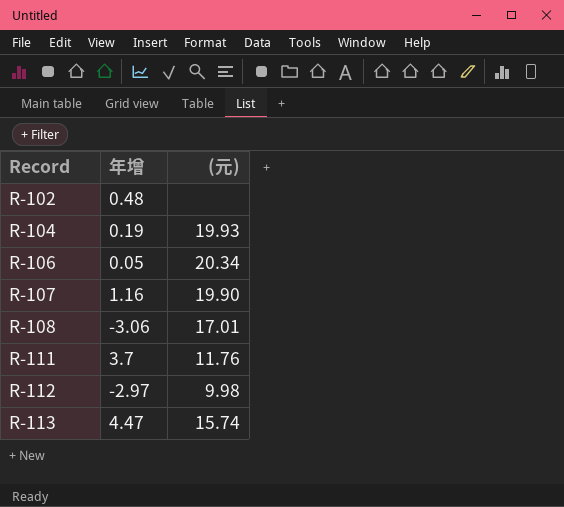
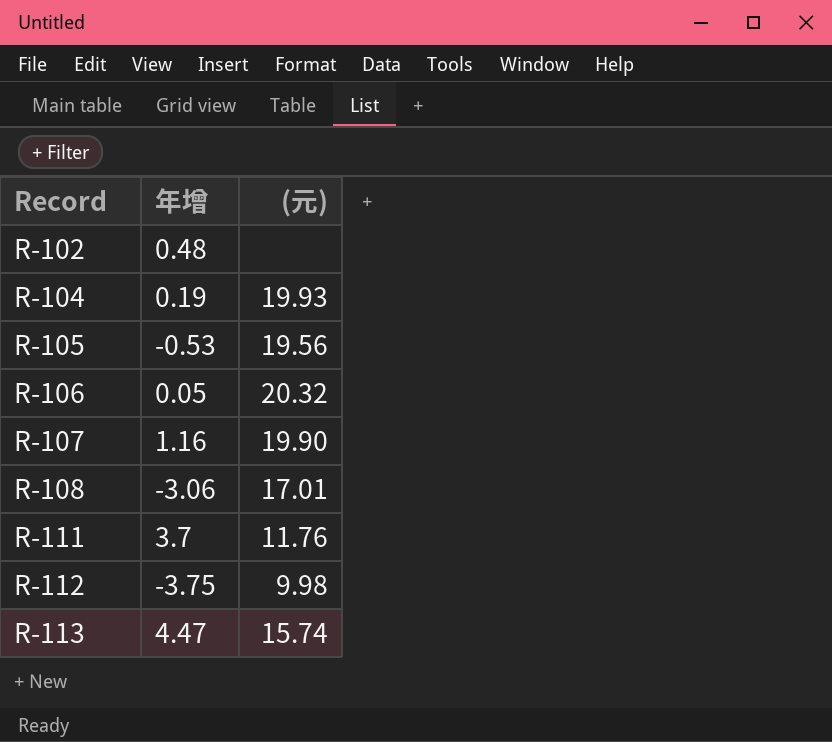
row R-105: none -> -0.53 | 19.56
R-106 | (元): 20.34 -> 20.32
R-112 | 年增: -2.97 -> -3.75

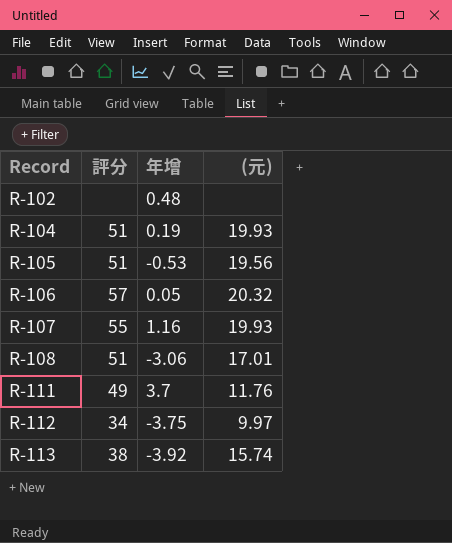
column 評分 | position: none -> 2
R-107 | (元): 19.90 -> 19.93
R-112 | (元): 9.98 -> 9.97
R-113 | 年增: 4.47 -> -3.92

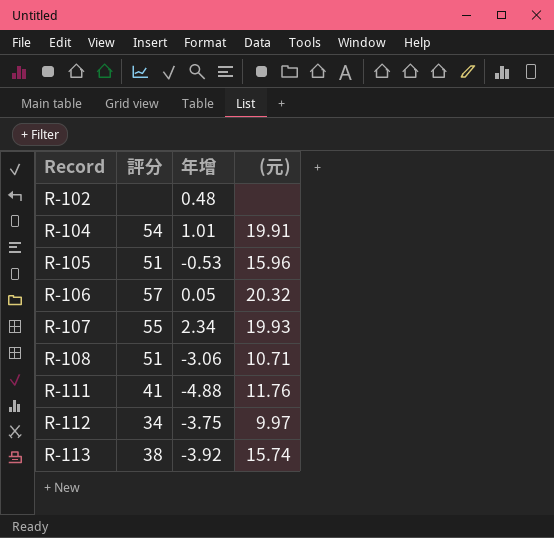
R-104 | 評分: 51 -> 54
R-104 | 年增: 0.19 -> 1.01
R-104 | (元): 19.93 -> 19.91
R-105 | (元): 19.56 -> 15.96
R-107 | 年增: 1.16 -> 2.34
R-108 | (元): 17.01 -> 10.71
R-111 | 評分: 49 -> 41
R-111 | 年增: 3.7 -> -4.88

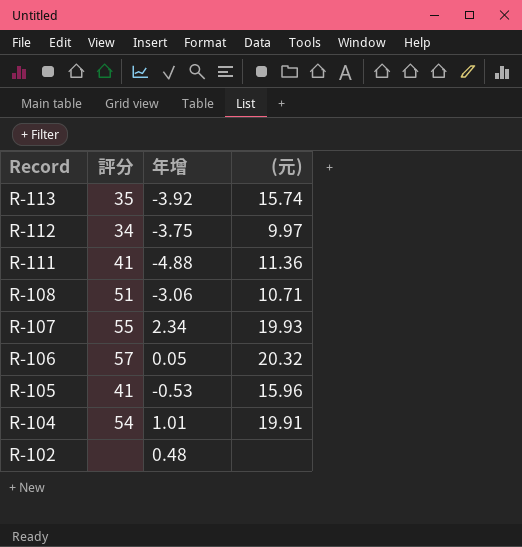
row order: Record ascending -> Record descending
R-113 | 評分: 38 -> 35
R-111 | (元): 11.76 -> 11.36
R-105 | 評分: 51 -> 41

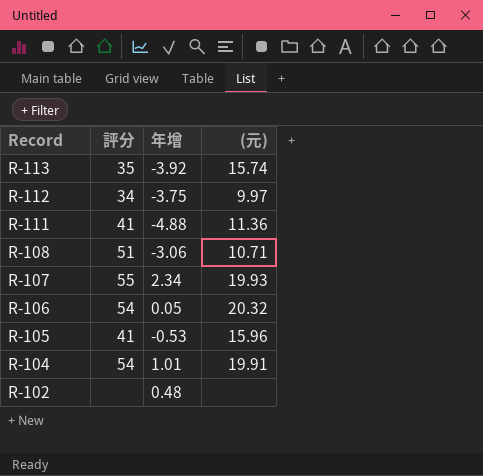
R-106 | 評分: 57 -> 54

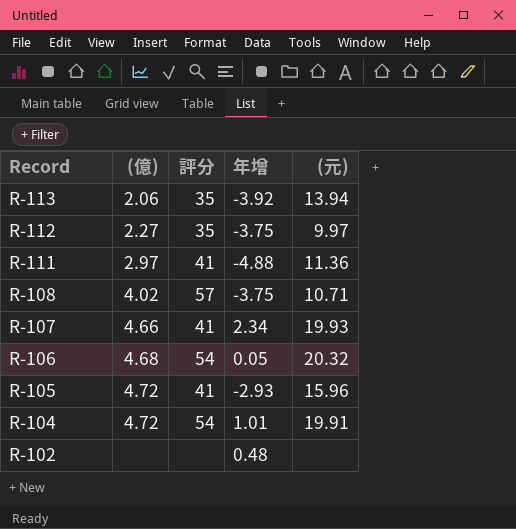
column (億) | position: none -> 2
R-113 | (元): 15.74 -> 13.94
R-112 | 評分: 34 -> 35
R-108 | 評分: 51 -> 57
R-108 | 年增: -3.06 -> -3.75
R-107 | 評分: 55 -> 41
R-105 | 年增: -0.53 -> -2.93

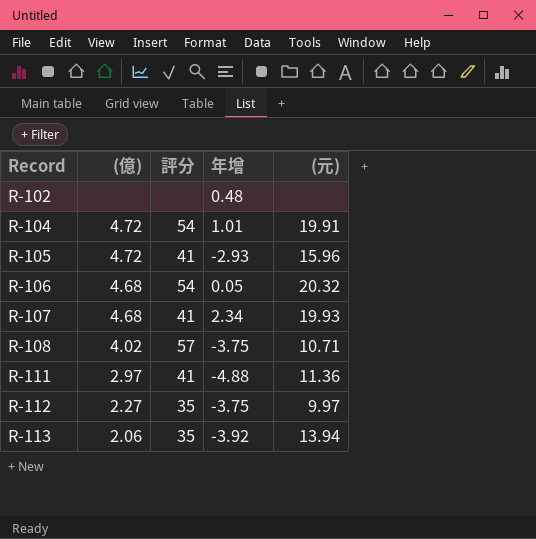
row order: Record descending -> Record ascending
R-107 | (億): 4.66 -> 4.68

